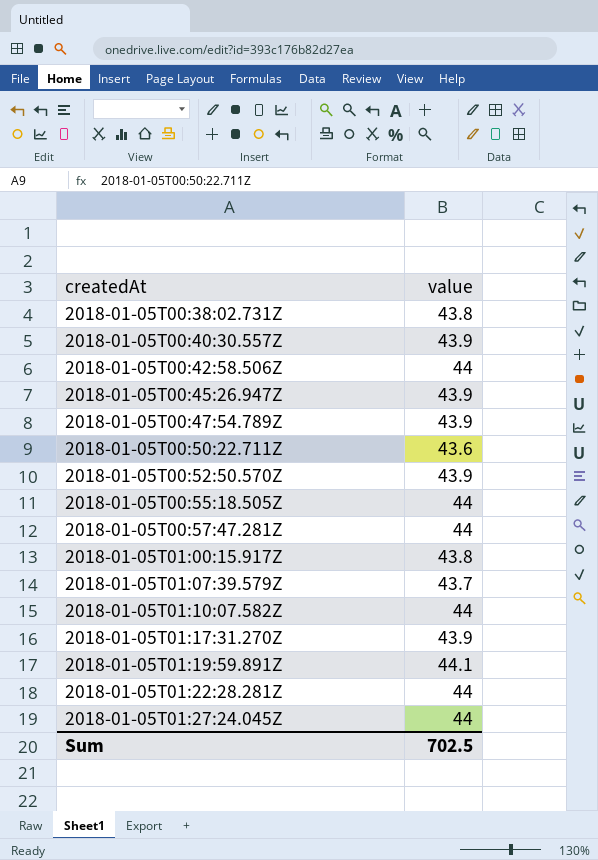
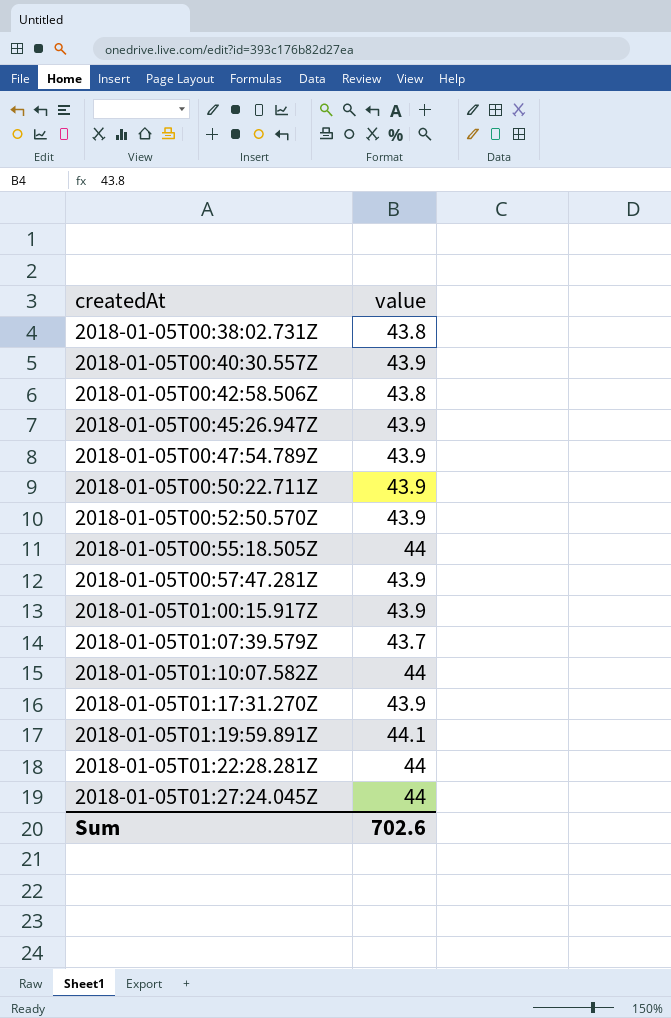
2018-01-05T00:42:58.506Z | value: 44 -> 43.8
2018-01-05T00:50:22.711Z | value: 43.6 -> 43.9
2018-01-05T00:57:47.281Z | value: 44 -> 43.9
2018-01-05T01:00:15.917Z | value: 43.8 -> 43.9
Sum | value: 702.5 -> 702.6

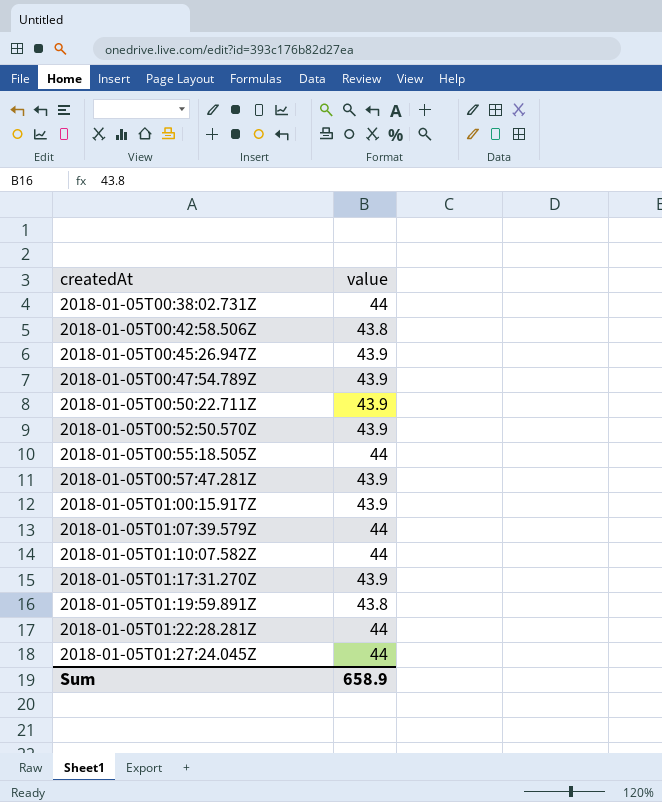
row 2018-01-05T00:40:30.557Z: 43.9 -> none
2018-01-05T00:38:02.731Z | value: 43.8 -> 44
2018-01-05T01:07:39.579Z | value: 43.7 -> 44
2018-01-05T01:19:59.891Z | value: 44.1 -> 43.8
Sum | value: 702.6 -> 658.9

